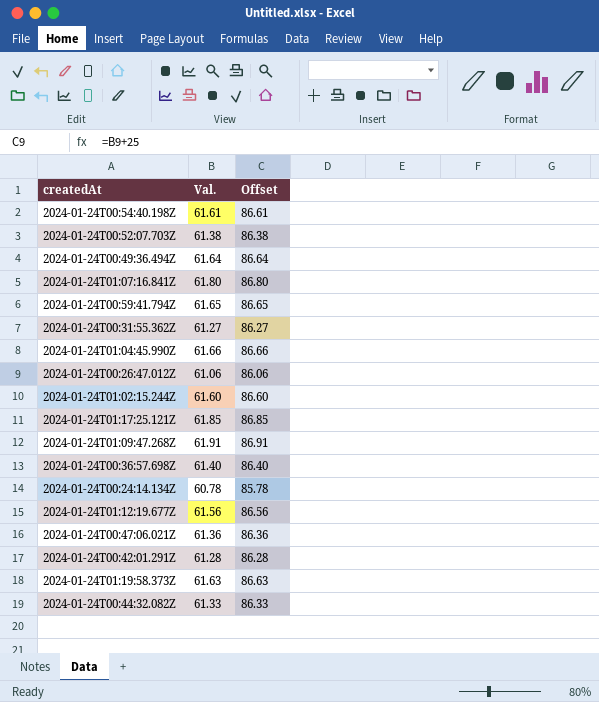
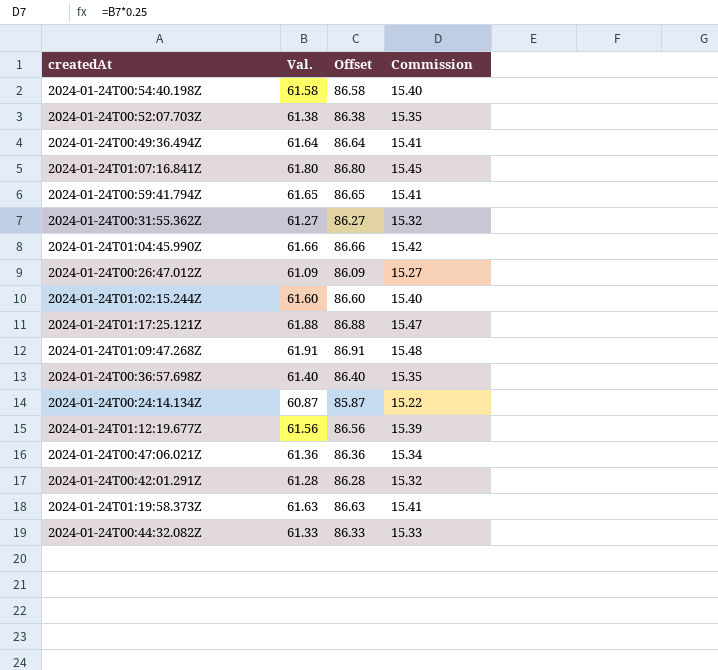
column Commission | formula: none -> [Val.] * 0.25
2024-01-24T00:54:40.198Z | Val.: 61.61 -> 61.58
2024-01-24T00:54:40.198Z | Offset: 86.61 -> 86.58
2024-01-24T00:26:47.012Z | Val.: 61.06 -> 61.09
2024-01-24T00:26:47.012Z | Offset: 86.06 -> 86.09
2024-01-24T01:17:25.121Z | Val.: 61.85 -> 61.88
2024-01-24T01:17:25.121Z | Offset: 86.85 -> 86.88
2024-01-24T00:24:14.134Z | Val.: 60.78 -> 60.87
2024-01-24T00:24:14.134Z | Offset: 85.78 -> 85.87

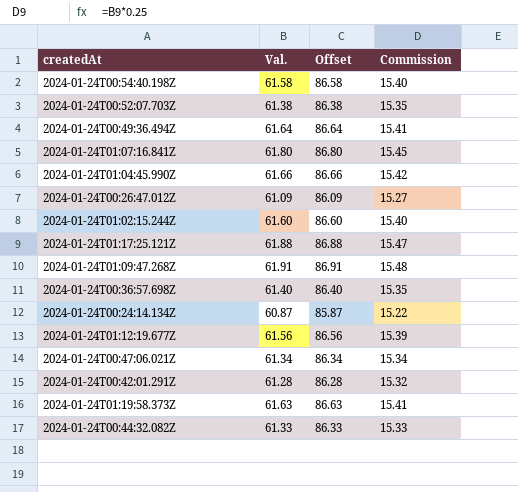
row 2024-01-24T00:59:41.794Z: 61.65 | 86.65 | 15.41 -> none
row 2024-01-24T00:31:55.362Z: 61.27 | 86.27 | 15.32 -> none
2024-01-24T00:47:06.021Z | Val.: 61.36 -> 61.34
2024-01-24T00:47:06.021Z | Offset: 86.36 -> 86.34

